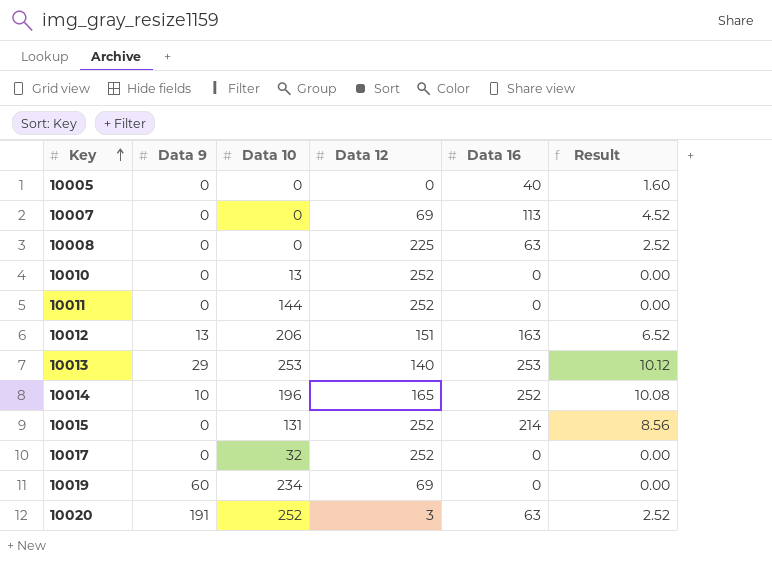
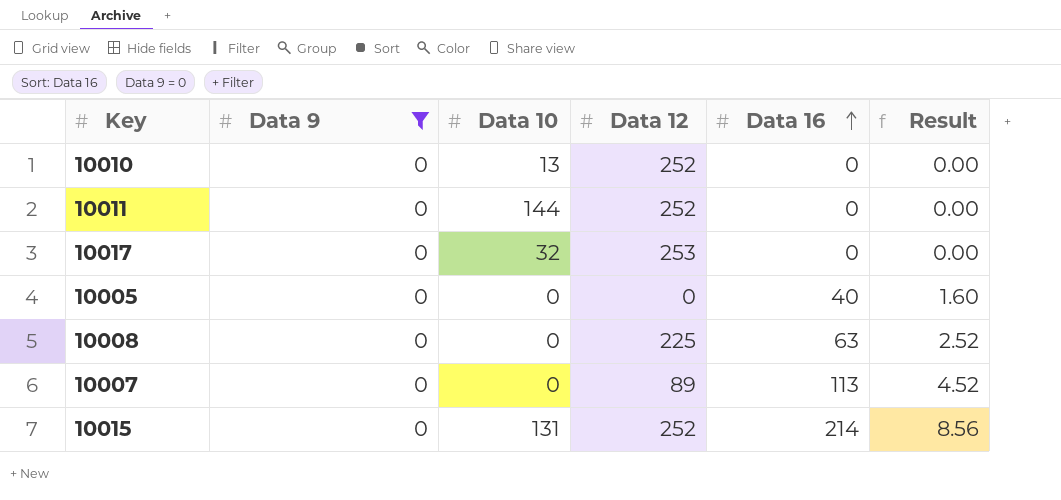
filter: none -> Data 9 = 0
row order: Key ascending -> Data 16 ascending
10017 | Data 12: 252 -> 253
10007 | Data 12: 69 -> 89

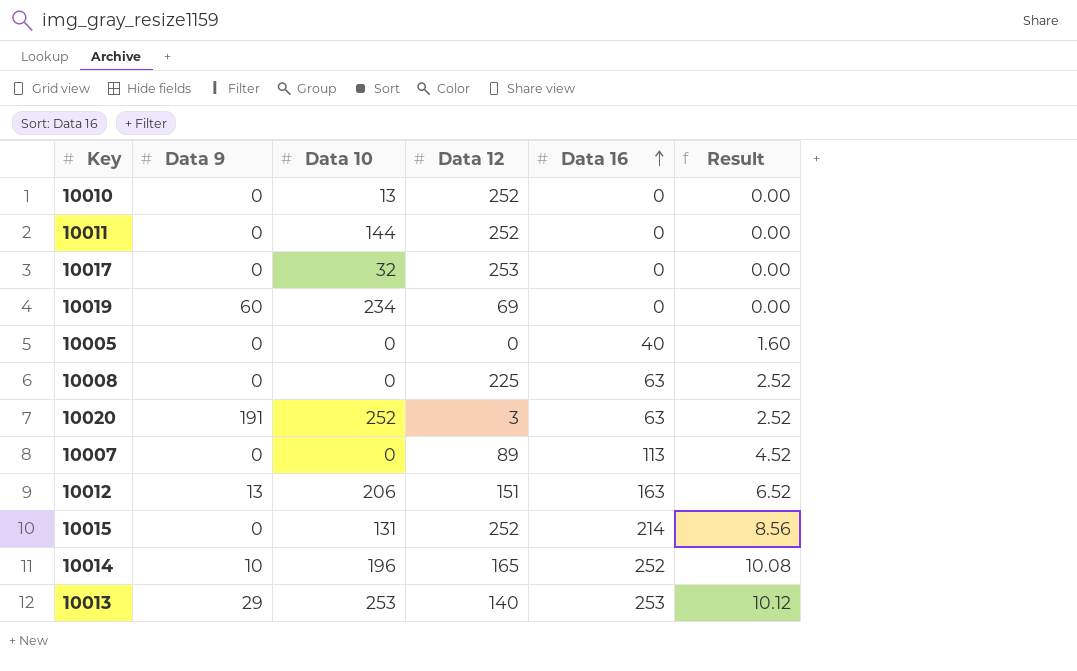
filter: Data 9 = 0 -> none

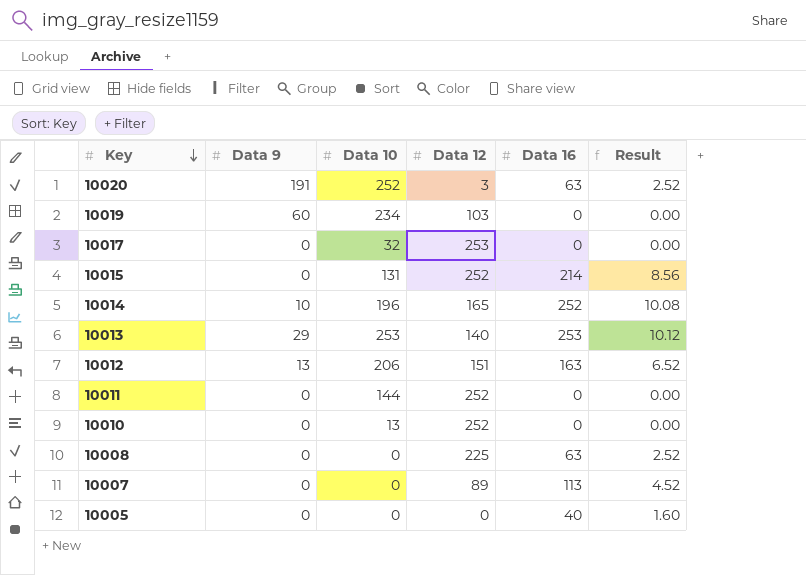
row order: Data 16 ascending -> Key descending
10019 | Data 12: 69 -> 103

